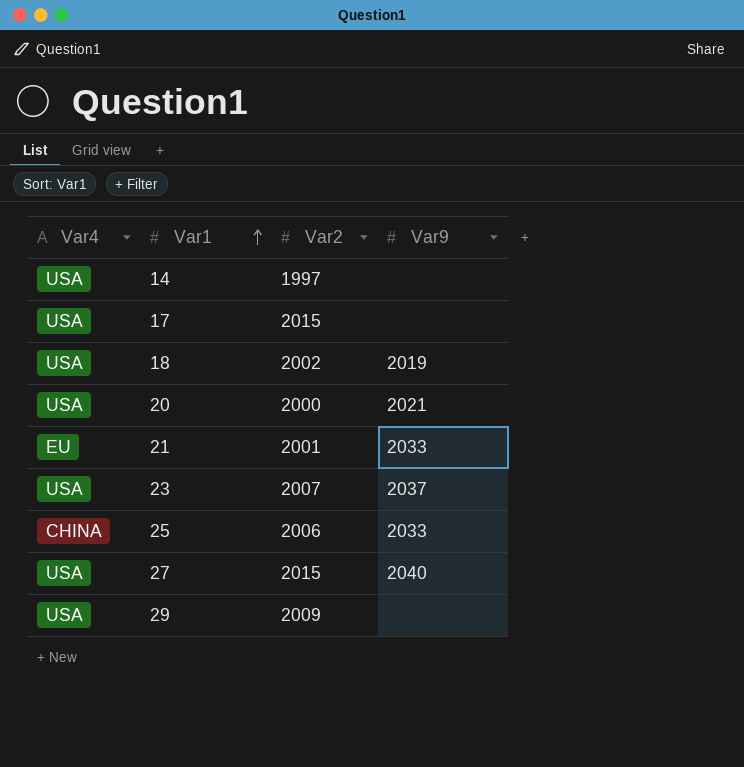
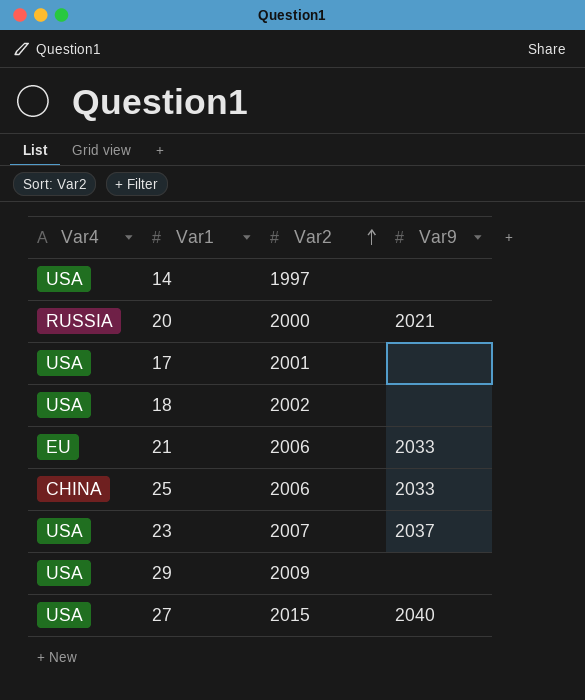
row order: Var1 ascending -> Var2 ascending
20 | Var4: USA -> RUSSIA
17 | Var2: 2015 -> 2001
18 | Var9: 2019 -> none
21 | Var2: 2001 -> 2006

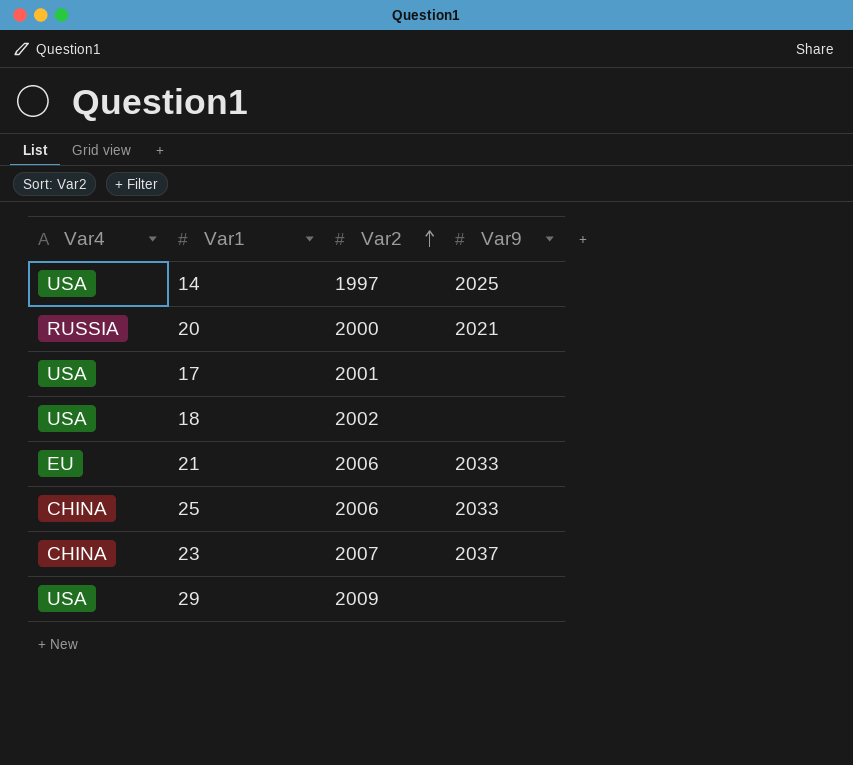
row 27: USA | 2015 | 2040 -> none
14 | Var9: none -> 2025
23 | Var4: USA -> CHINA

